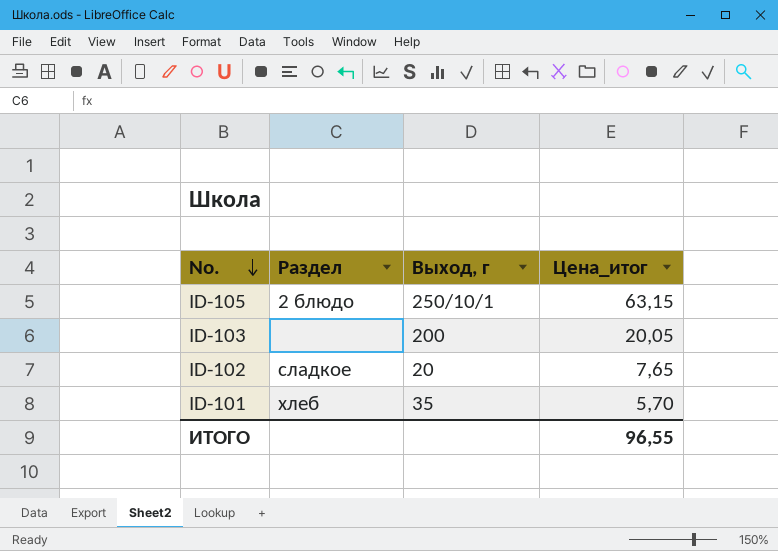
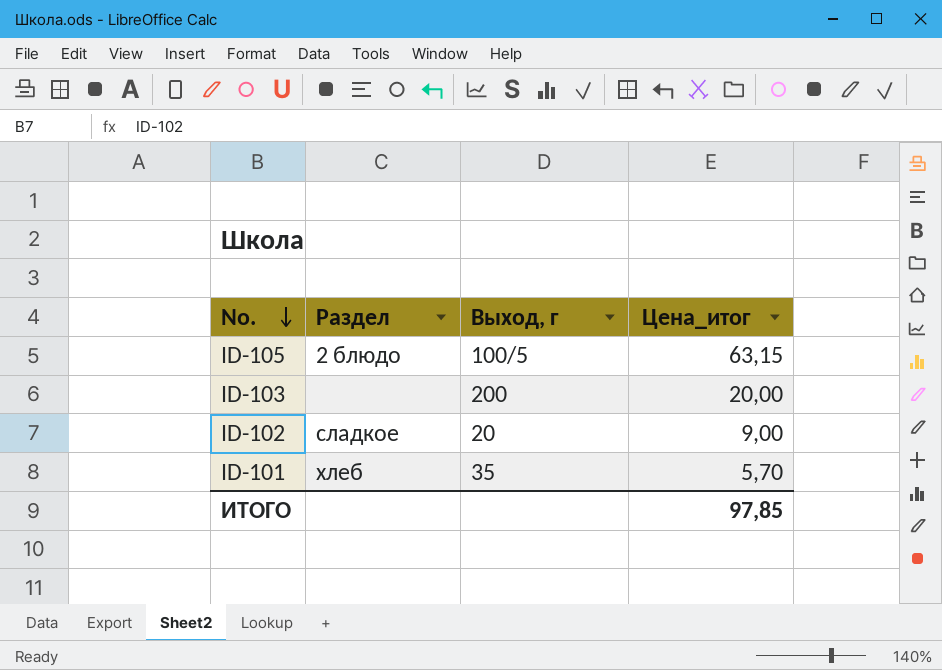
ID-105 | Выход, г: 250/10/1 -> 100/5
ID-103 | Цена_итог: 20,05 -> 20,00
ID-102 | Цена_итог: 7,65 -> 9,00
ИТОГО | Цена_итог: 96,55 -> 97,85

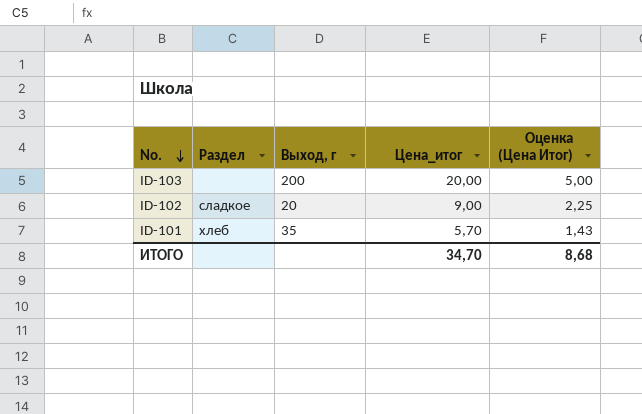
column Оценка (Цена Итог) | formula: none -> [Цена_итог] * 0,25
row ID-105: 2 блюдо | 100/5 | 63,15 -> none
ИТОГО | Цена_итог: 97,85 -> 34,70

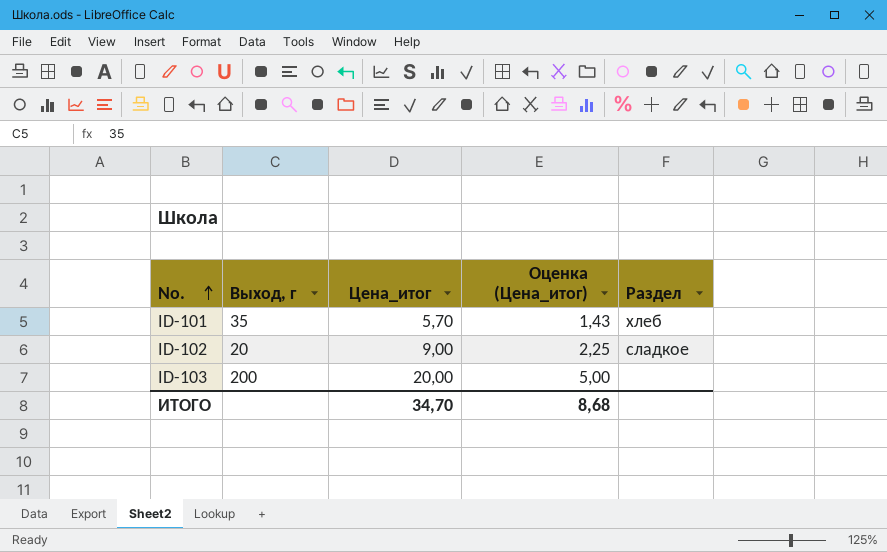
row order: No. descending -> No. ascending
column name: Оценка (Цена Итог) -> Оценка (Цена_итог)
column Раздел | position: 2 -> 5

